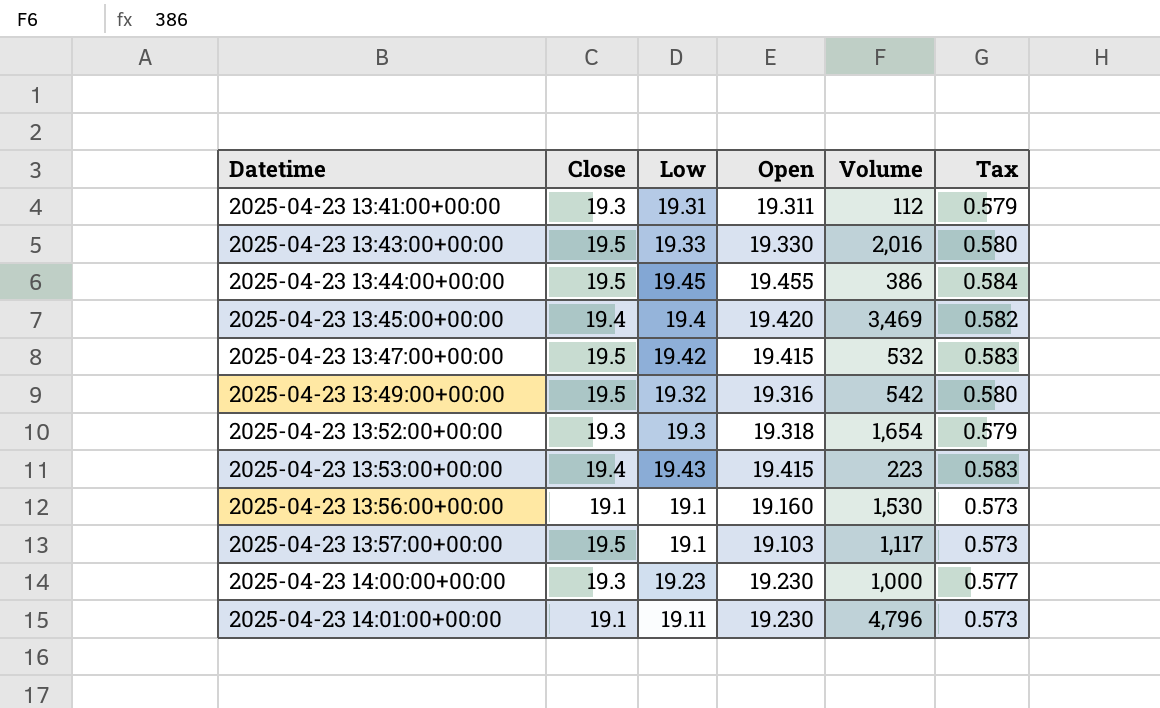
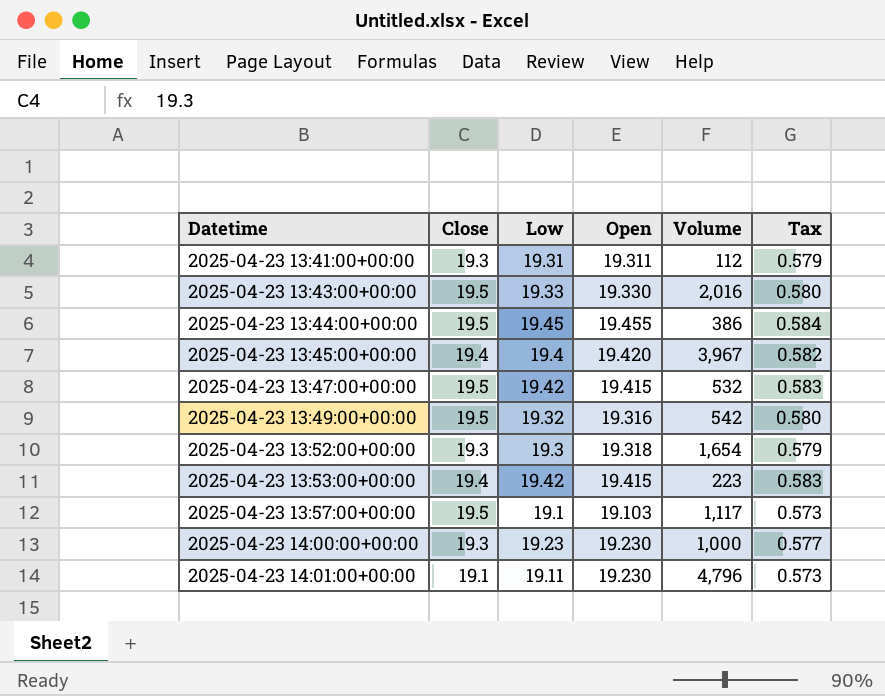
row 2025-04-23 13:56:00+00:00: 19.1 | 19.1 | 19.160 | 1,530 | 0.573 -> none
2025-04-23 13:45:00+00:00 | Volume: 3,469 -> 3,967
2025-04-23 13:53:00+00:00 | Low: 19.43 -> 19.42

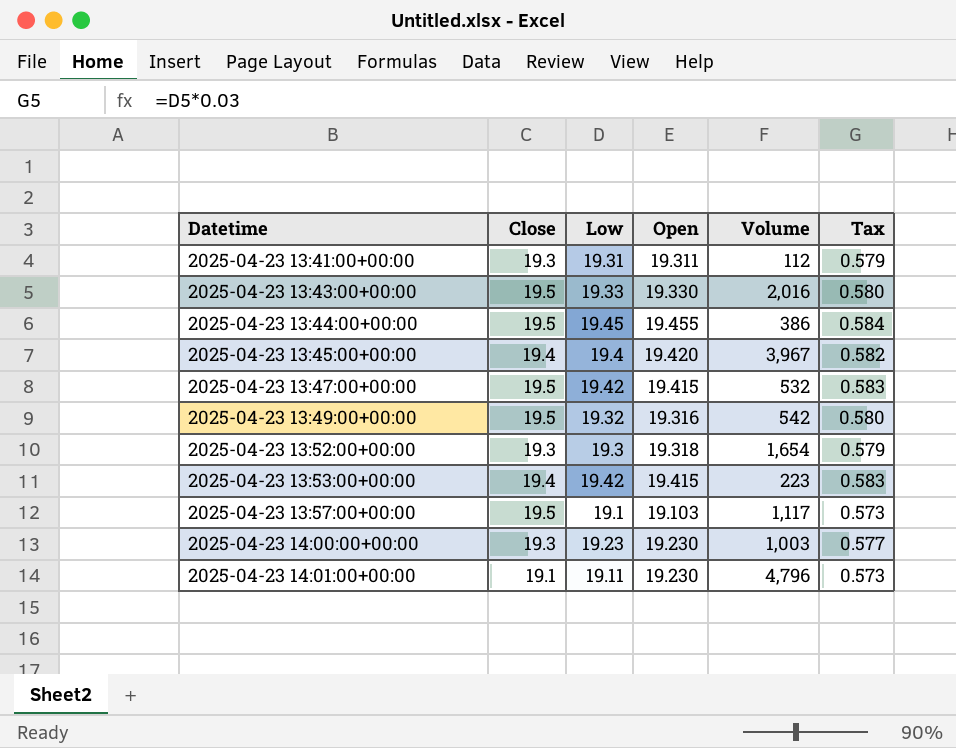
2025-04-23 14:00:00+00:00 | Volume: 1,000 -> 1,003

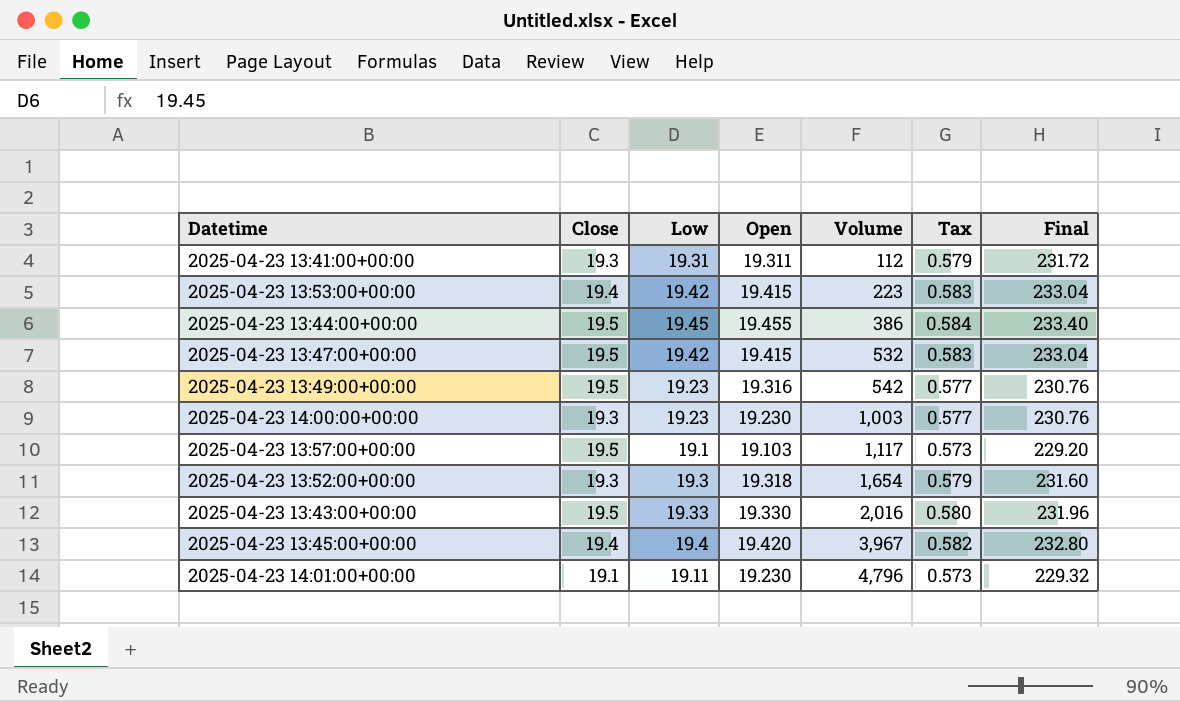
row order: Datetime ascending -> Volume ascending
column Final | formula: none -> [Low] * 12
2025-04-23 13:49:00+00:00 | Low: 19.32 -> 19.23
2025-04-23 13:49:00+00:00 | Tax: 0.580 -> 0.577

